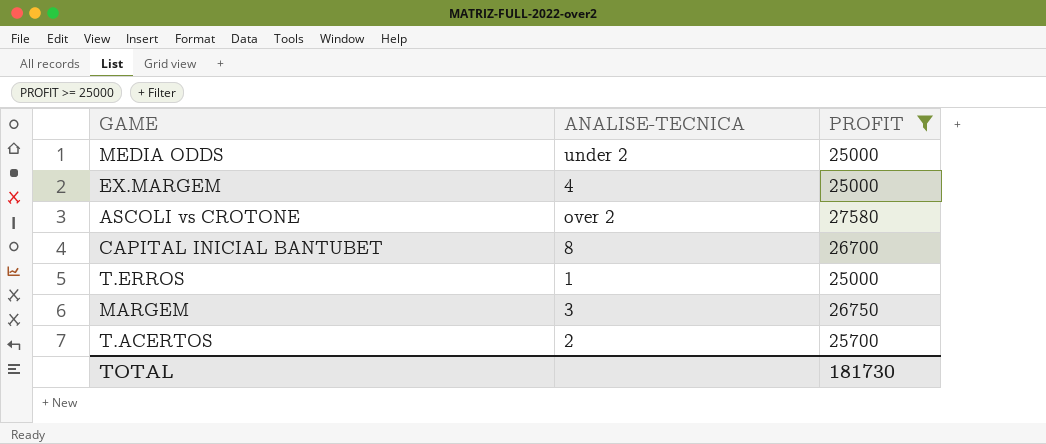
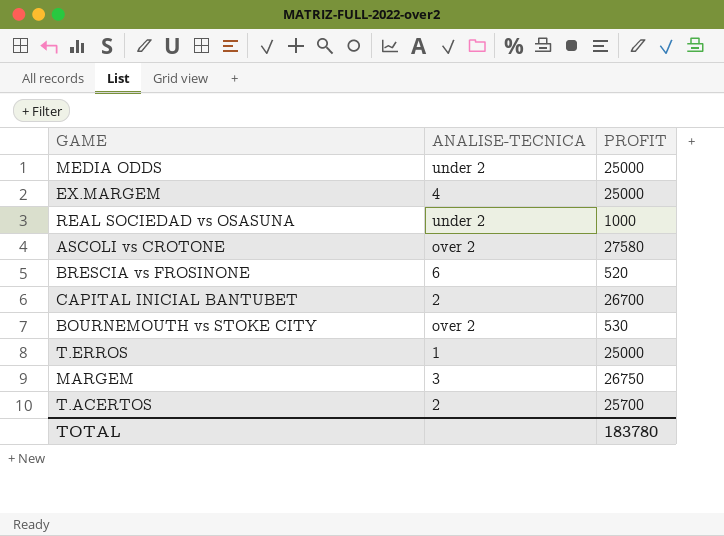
filter: PROFIT >= 25000 -> none
CAPITAL INICIAL BANTUBET | ANALISE-TECNICA: 8 -> 2
TOTAL | PROFIT: 181730 -> 183780

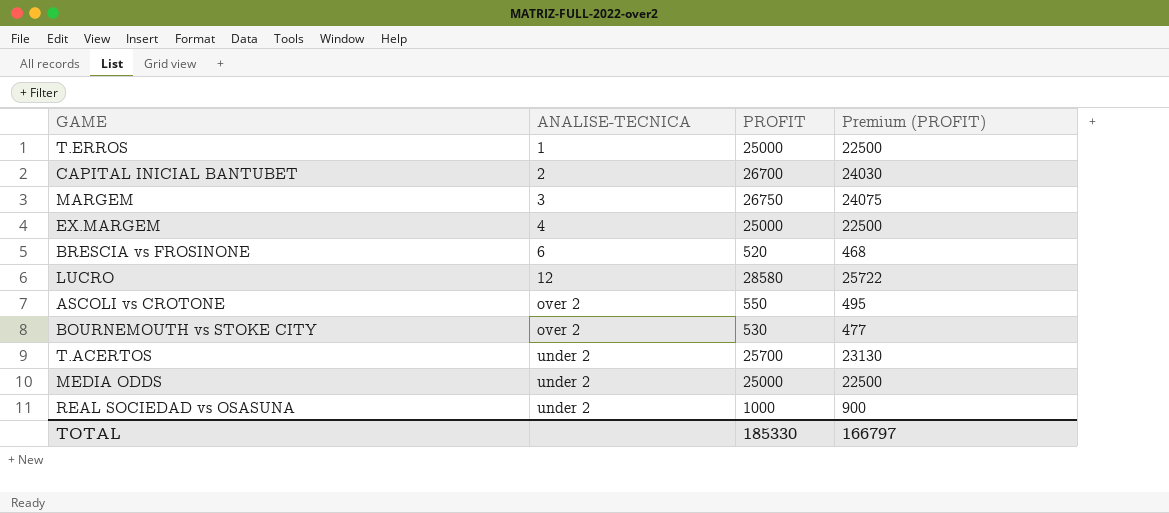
row order: none -> ANALISE-TECNICA ascending
column Premium (PROFIT) | formula: none -> [PROFIT] * 0.9
row LUCRO: none -> 12 | 28580 | 25722
ASCOLI vs CROTONE | PROFIT: 27580 -> 550
T.ACERTOS | ANALISE-TECNICA: 2 -> under 2
TOTAL | PROFIT: 183780 -> 185330

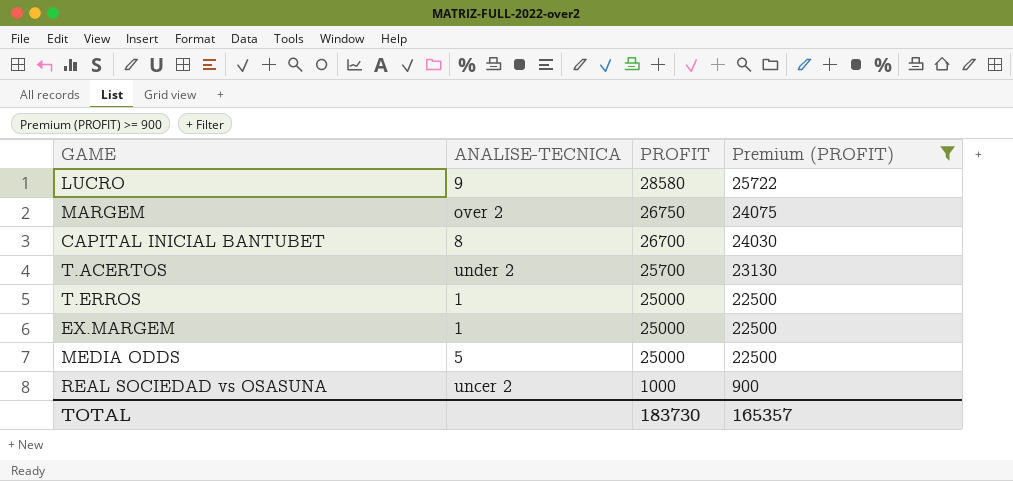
filter: none -> Premium (PROFIT) >= 900
row order: ANALISE-TECNICA ascending -> PROFIT descending
LUCRO | ANALISE-TECNICA: 12 -> 9
MARGEM | ANALISE-TECNICA: 3 -> over 2
CAPITAL INICIAL BANTUBET | ANALISE-TECNICA: 2 -> 8
EX.MARGEM | ANALISE-TECNICA: 4 -> 1
MEDIA ODDS | ANALISE-TECNICA: under 2 -> 5
REAL SOCIEDAD vs OSASUNA | ANALISE-TECNICA: under 2 -> uncer 2
TOTAL | PROFIT: 185330 -> 183730
TOTAL | Premium (PROFIT): 166797 -> 165357

